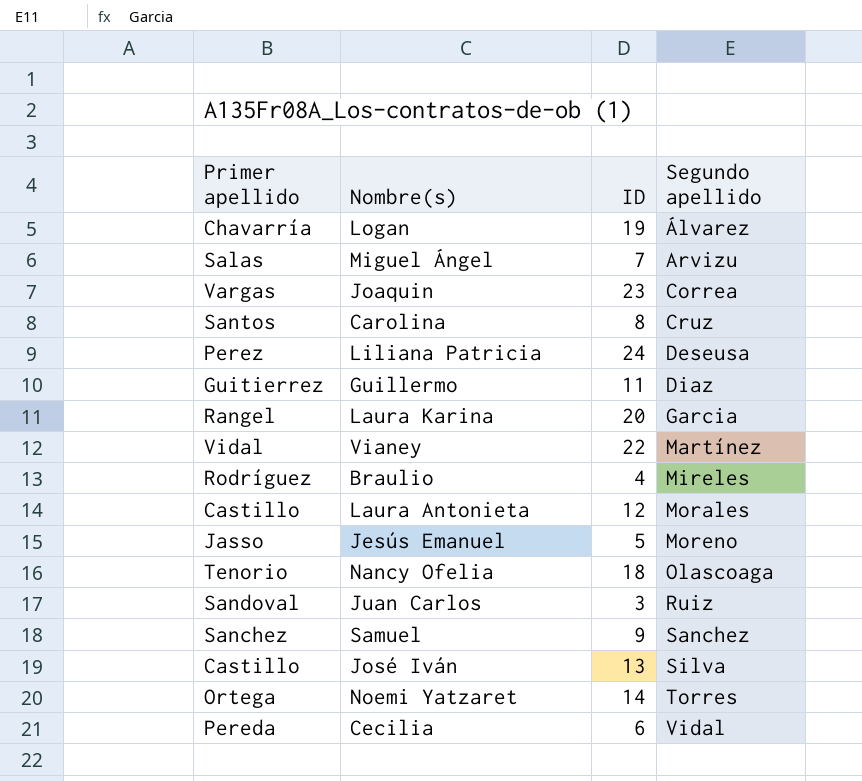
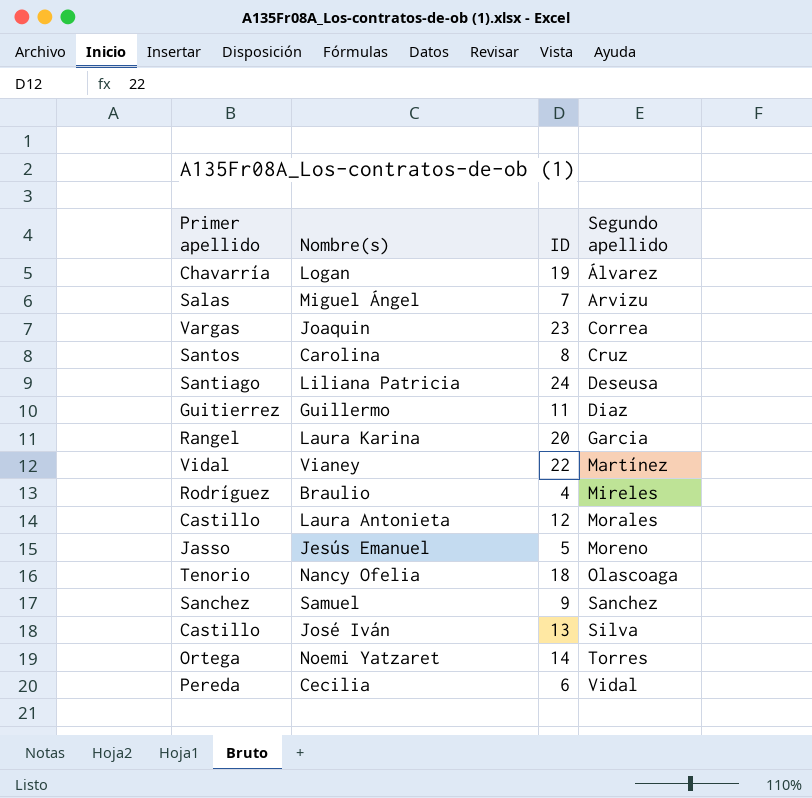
row Juan Carlos: Sandoval | 3 | Ruiz -> none
Liliana Patricia | Primer apellido: Perez -> Santiago

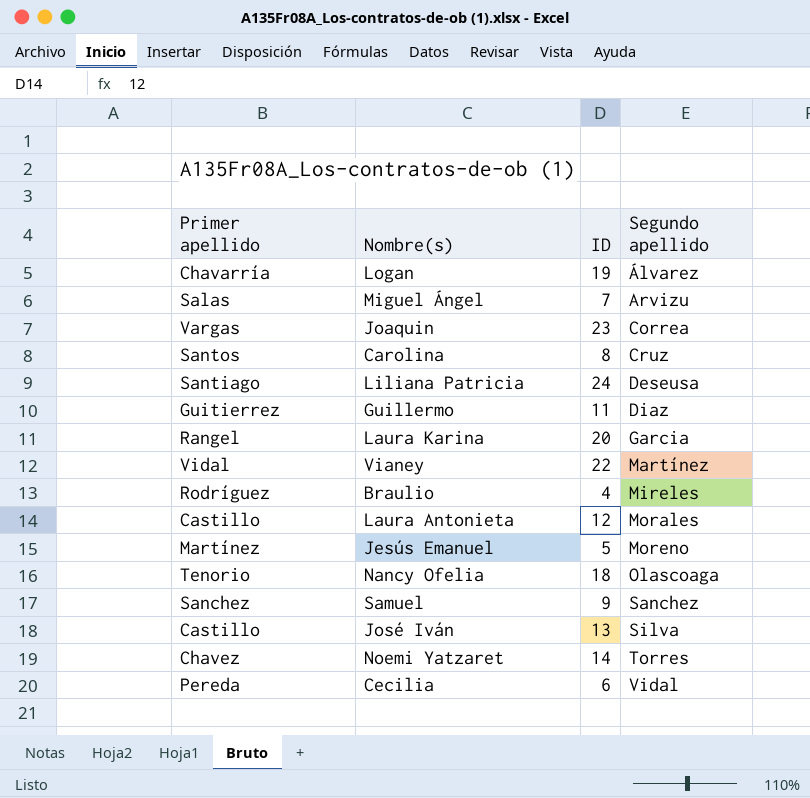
Jesús Emanuel | Primer apellido: Jasso -> Martínez
Noemi Yatzaret | Primer apellido: Ortega -> Chavez

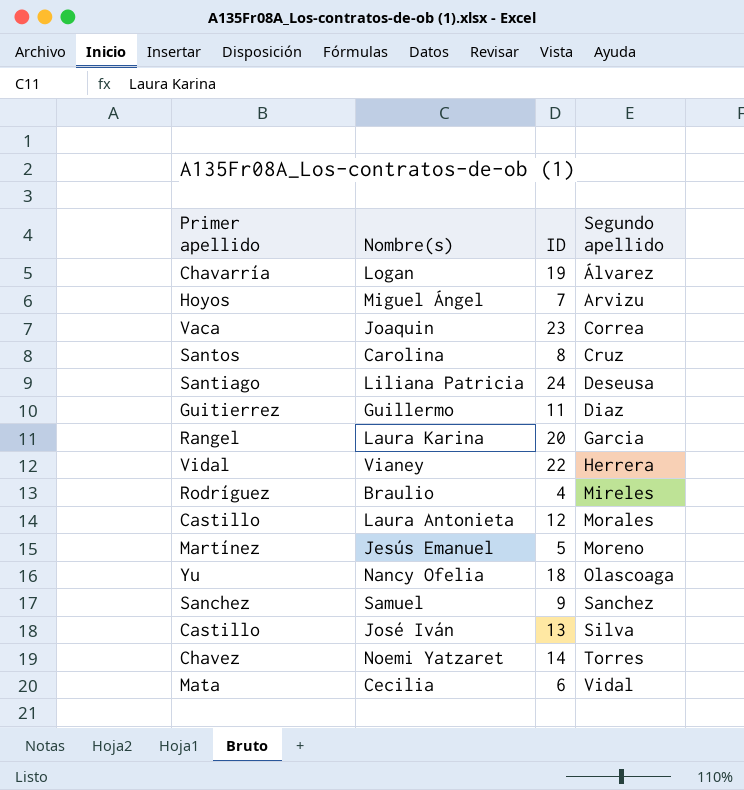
Miguel Ángel | Primer apellido: Salas -> Hoyos
Joaquin | Primer apellido: Vargas -> Vaca
Vianey | Segundo apellido: Martínez -> Herrera
Nancy Ofelia | Primer apellido: Tenorio -> Yu
Cecilia | Primer apellido: Pereda -> Mata

